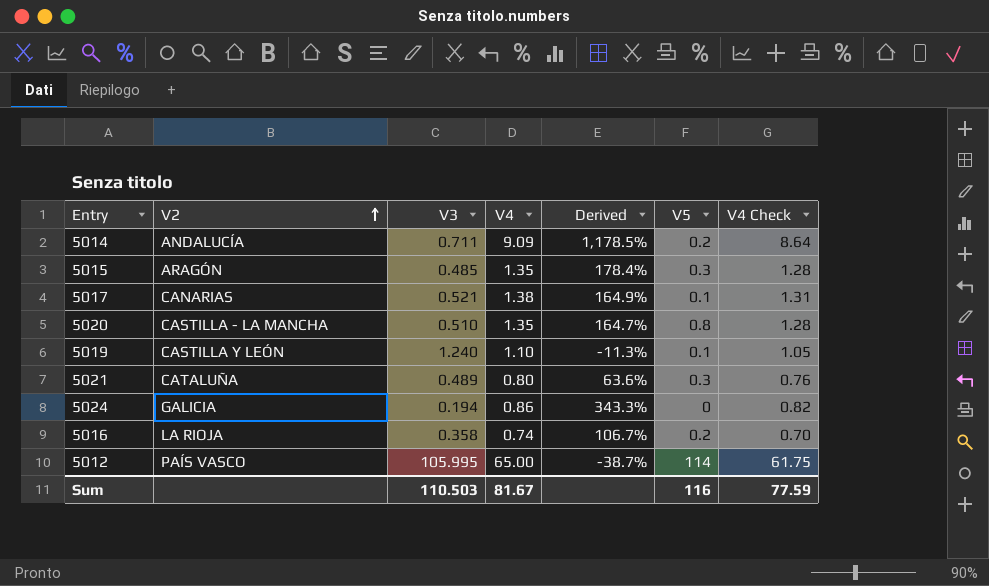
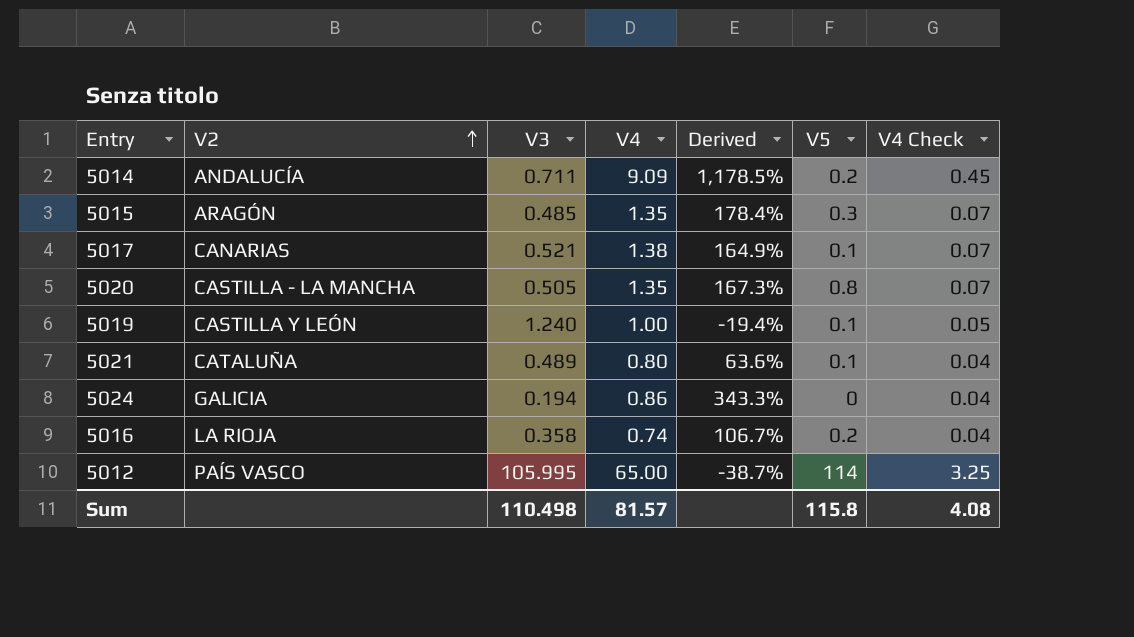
column V4 Check | formula: [V4] * 0.95 -> [V4] * 0.05
5020 | V3: 0.510 -> 0.505
5020 | Derived: 164.7% -> 167.3%
5019 | V4: 1.10 -> 1.00
5019 | Derived: -11.3% -> -19.4%
5021 | V5: 0.3 -> 0.1
Sum | V3: 110.503 -> 110.498
Sum | V4: 81.67 -> 81.57
Sum | V5: 116 -> 115.8
Sum | V4 Check: 77.59 -> 4.08

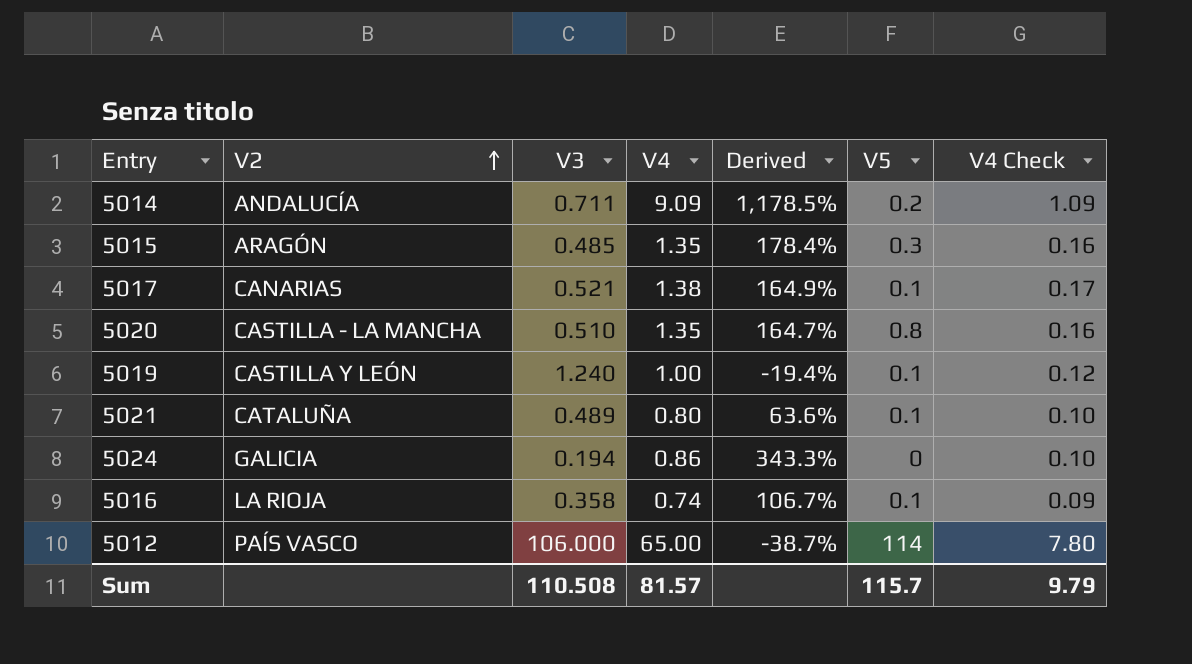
column V4 Check | formula: [V4] * 0.05 -> [V4] * 0.12
5020 | V3: 0.505 -> 0.510
5020 | Derived: 167.3% -> 164.7%
5016 | V5: 0.2 -> 0.1
5012 | V3: 105.995 -> 106.000
Sum | V3: 110.498 -> 110.508
Sum | V5: 115.8 -> 115.7
Sum | V4 Check: 4.08 -> 9.79

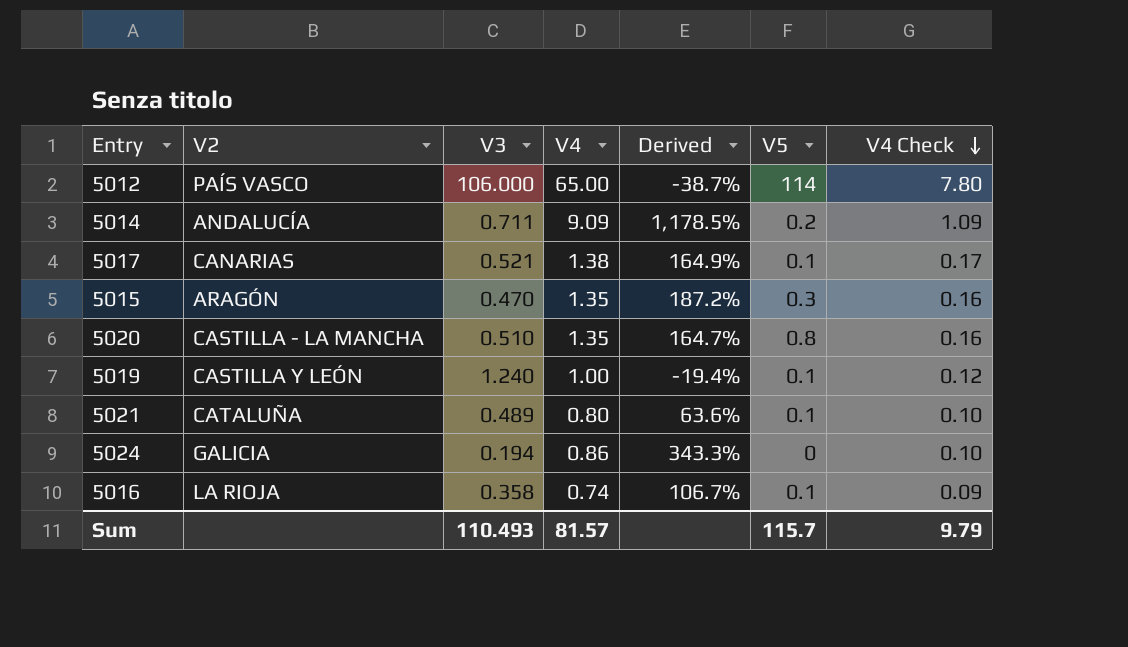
row order: V2 ascending -> V4 Check descending
5015 | V3: 0.485 -> 0.470
5015 | Derived: 178.4% -> 187.2%
Sum | V3: 110.508 -> 110.493

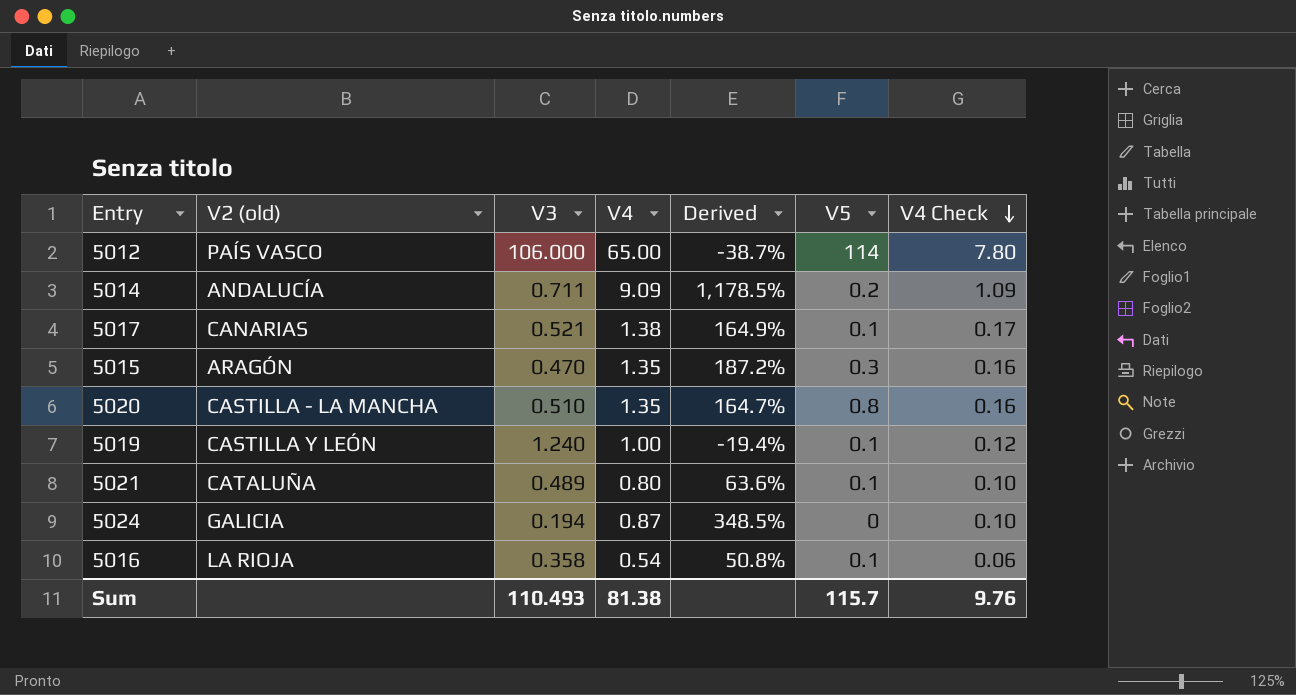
column name: V2 -> V2 (old)
5024 | V4: 0.86 -> 0.87
5024 | Derived: 343.3% -> 348.5%
5016 | V4: 0.74 -> 0.54
5016 | Derived: 106.7% -> 50.8%
5016 | V4 Check: 0.09 -> 0.06
Sum | V4: 81.57 -> 81.38
Sum | V4 Check: 9.79 -> 9.76

